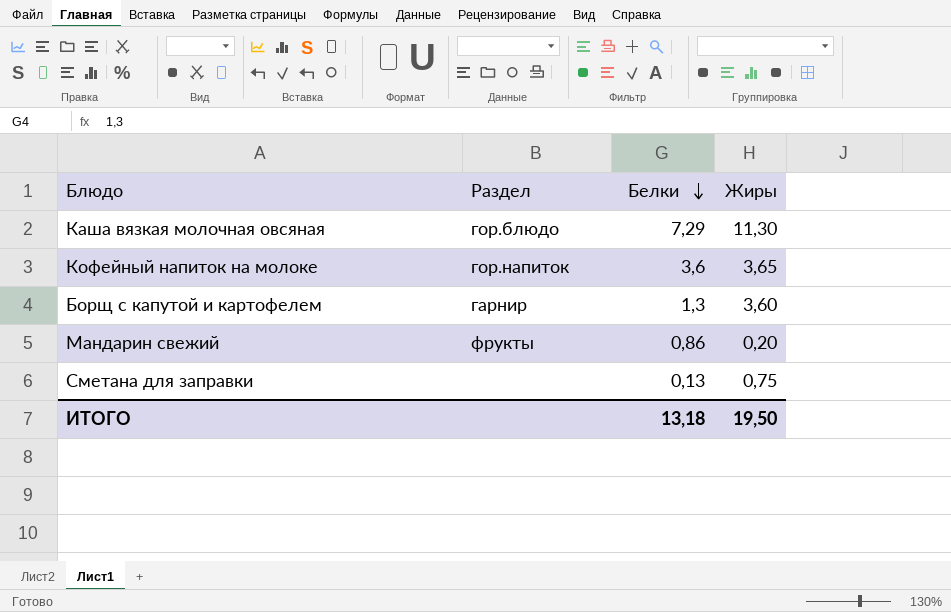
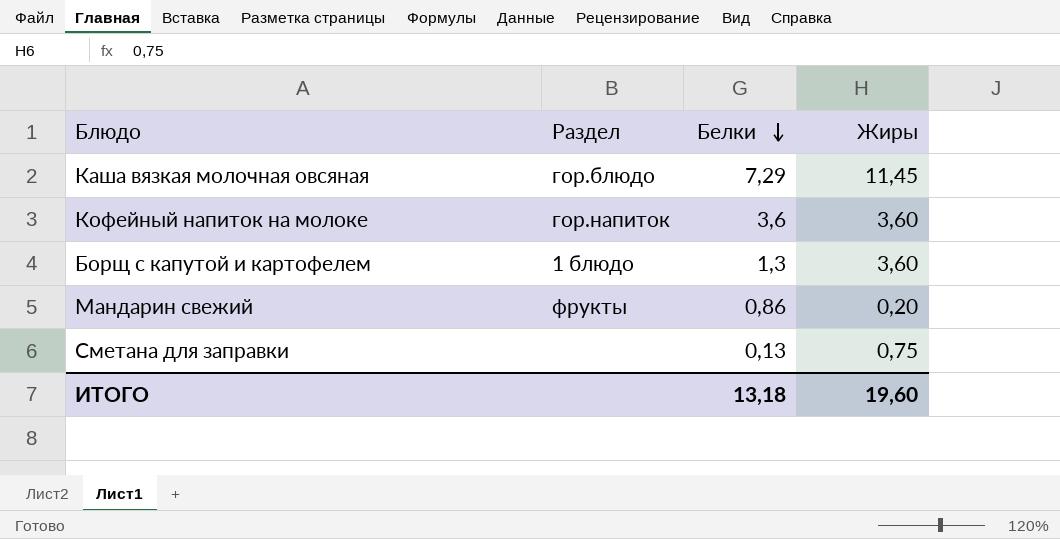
Каша вязкая молочная овсяная | Жиры: 11,30 -> 11,45
Кофейный напиток на молоке | Жиры: 3,65 -> 3,60
Борщ с капутой и картофелем | Раздел: гарнир -> 1 блюдо
ИТОГО | Жиры: 19,50 -> 19,60

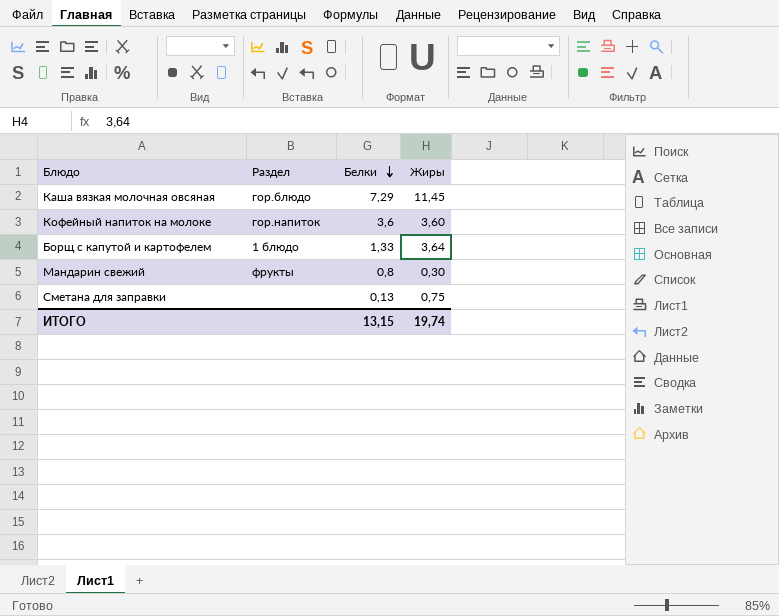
Борщ с капутой и картофелем | Белки: 1,3 -> 1,33
Борщ с капутой и картофелем | Жиры: 3,60 -> 3,64
Мандарин свежий | Белки: 0,86 -> 0,8
Мандарин свежий | Жиры: 0,20 -> 0,30
ИТОГО | Белки: 13,18 -> 13,15
ИТОГО | Жиры: 19,60 -> 19,74

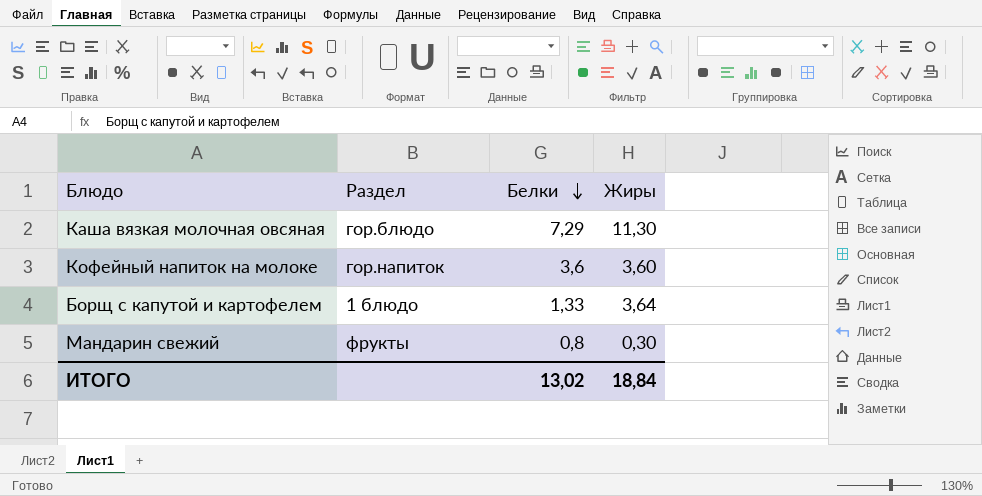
row Сметана для заправки: none | 0,13 | 0,75 -> none
Каша вязкая молочная овсяная | Жиры: 11,45 -> 11,30
ИТОГО | Белки: 13,15 -> 13,02
ИТОГО | Жиры: 19,74 -> 18,84

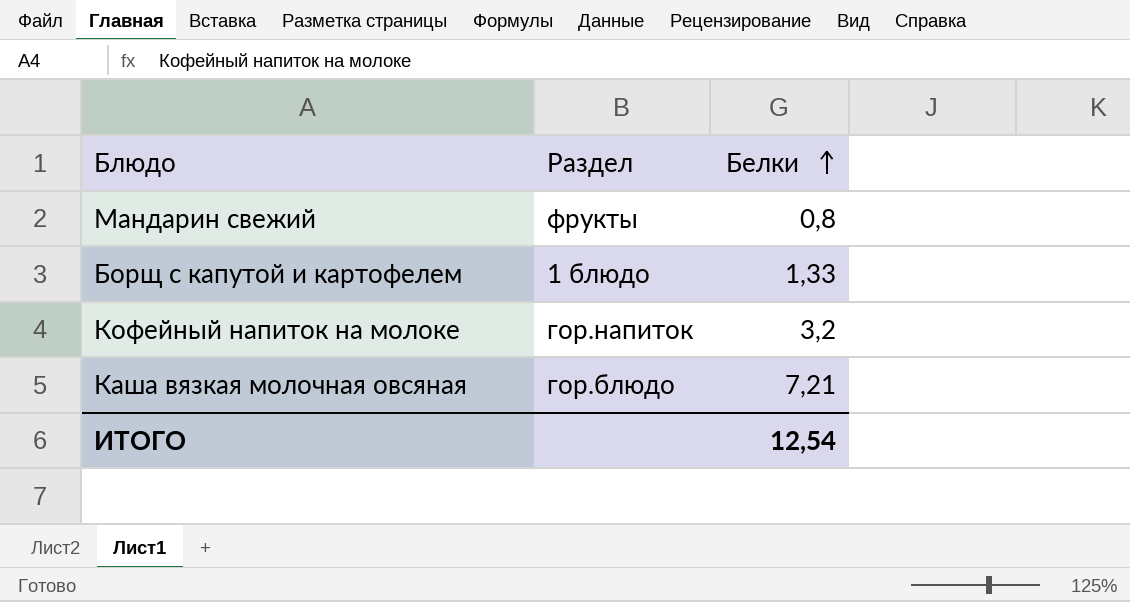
row order: Белки descending -> Белки ascending
column Жиры | position: 4 -> none
Кофейный напиток на молоке | Белки: 3,6 -> 3,2
Каша вязкая молочная овсяная | Белки: 7,29 -> 7,21
ИТОГО | Белки: 13,02 -> 12,54

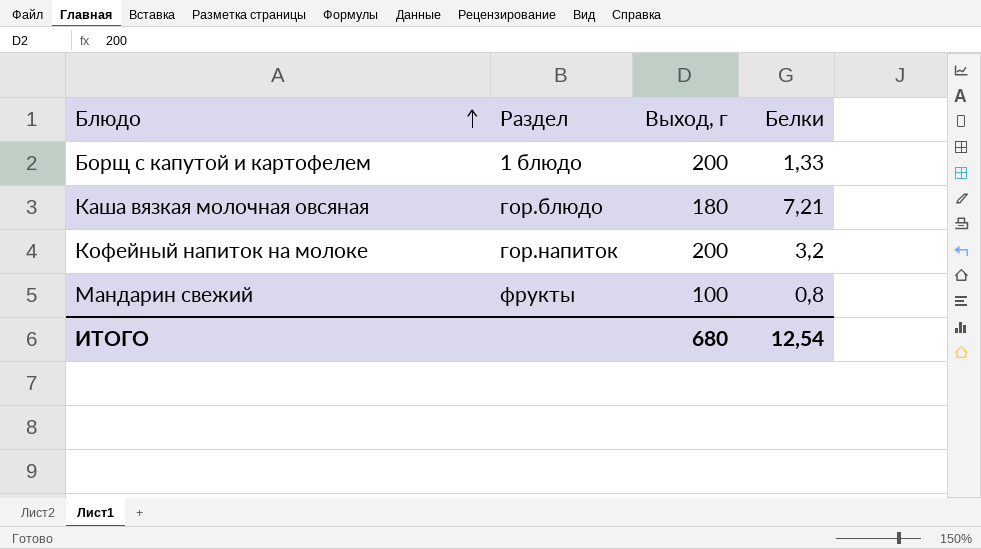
row order: Белки ascending -> Блюдо ascending
column Выход, г | position: none -> 3

